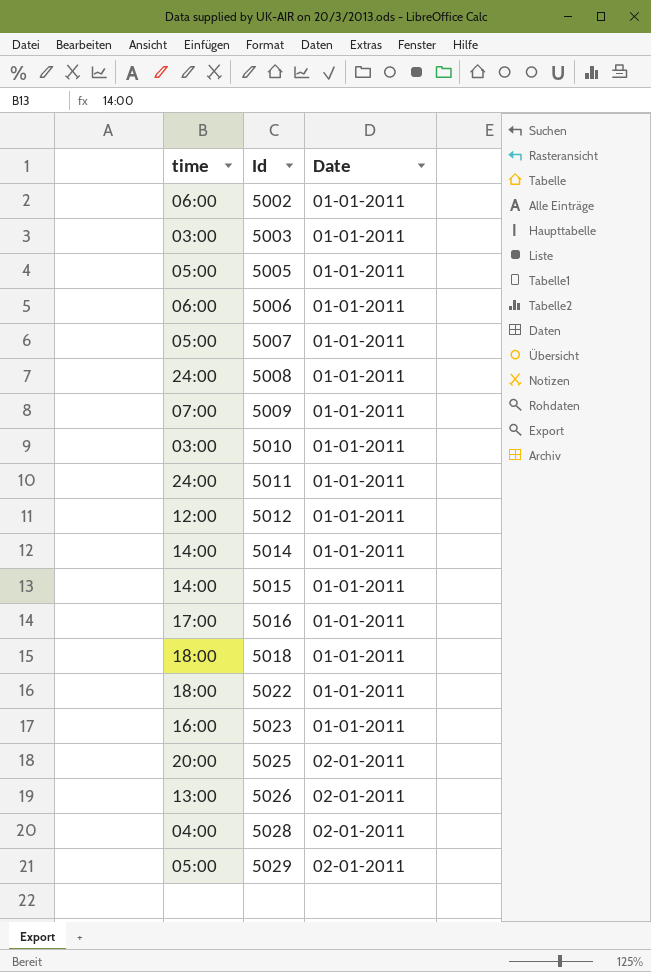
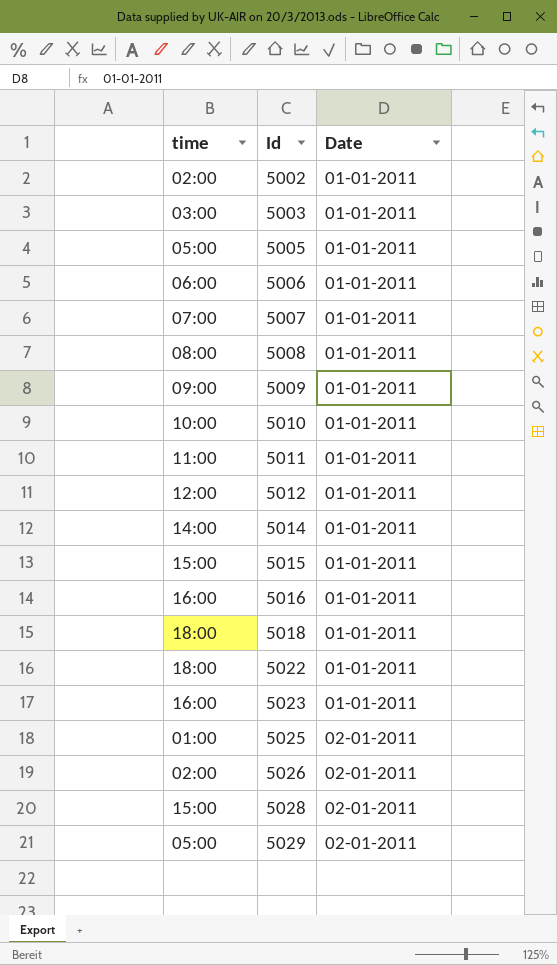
5002 | time: 06:00 -> 02:00
5007 | time: 05:00 -> 07:00
5008 | time: 24:00 -> 08:00
5009 | time: 07:00 -> 09:00
5010 | time: 03:00 -> 10:00
5011 | time: 24:00 -> 11:00
5015 | time: 14:00 -> 15:00
5016 | time: 17:00 -> 16:00
5025 | time: 20:00 -> 01:00
5026 | time: 13:00 -> 02:00
5028 | time: 04:00 -> 15:00

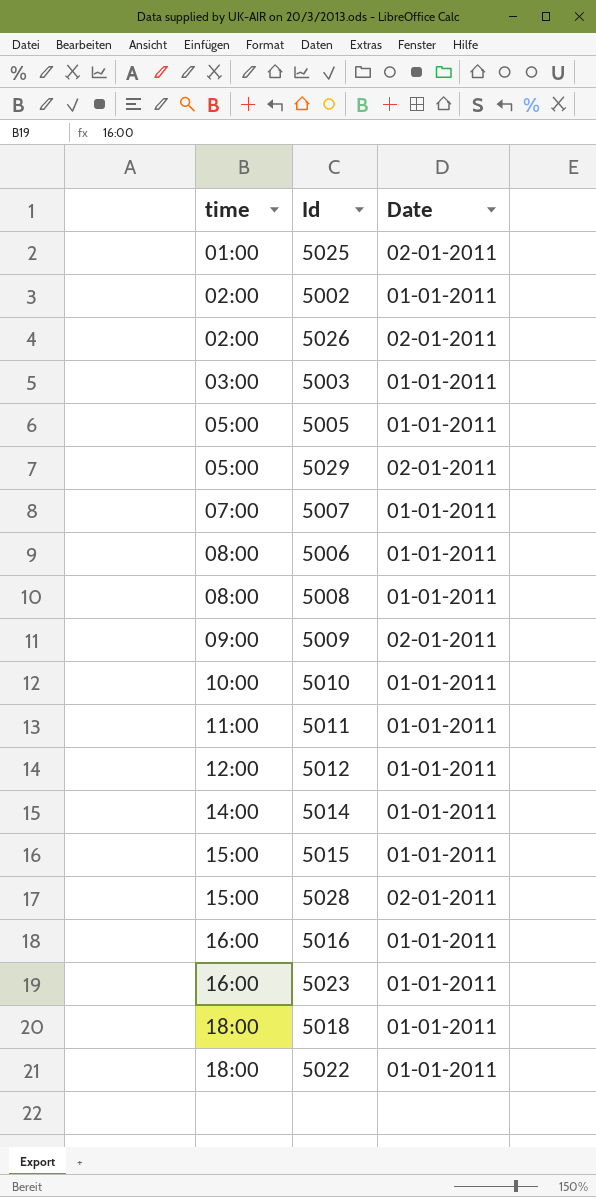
row order: Id ascending -> time ascending
5006 | time: 06:00 -> 08:00
5009 | Date: 01-01-2011 -> 02-01-2011

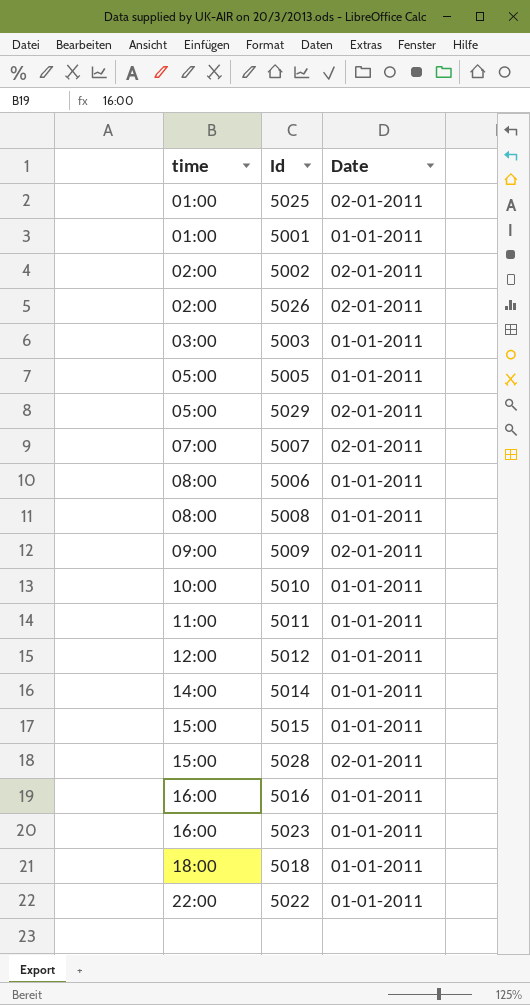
row 5001: none -> 01:00 | 01-01-2011
5002 | Date: 01-01-2011 -> 02-01-2011
5007 | Date: 01-01-2011 -> 02-01-2011
5022 | time: 18:00 -> 22:00

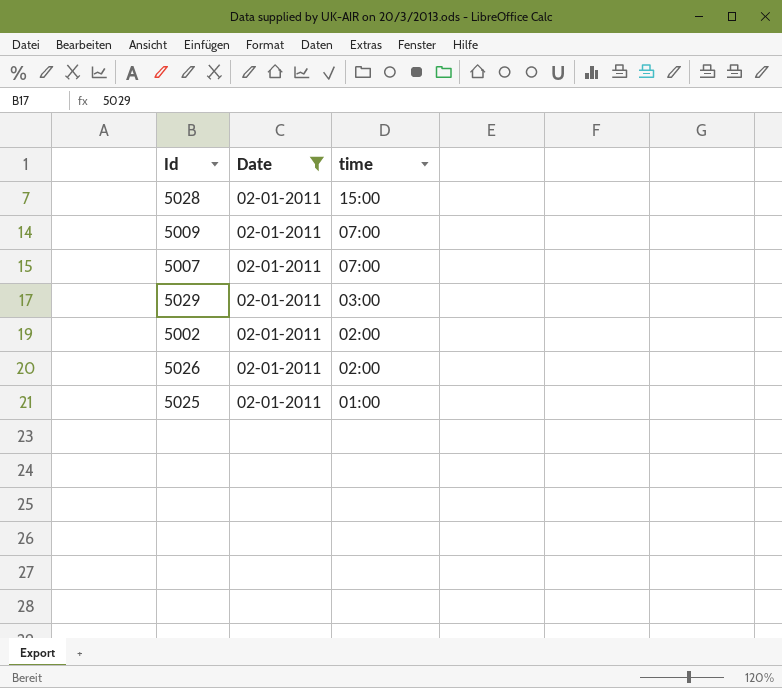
filter: none -> Date = 02-01-2011
row order: time ascending -> time descending
column time | position: 1 -> 3
5009 | time: 09:00 -> 07:00
5029 | time: 05:00 -> 03:00

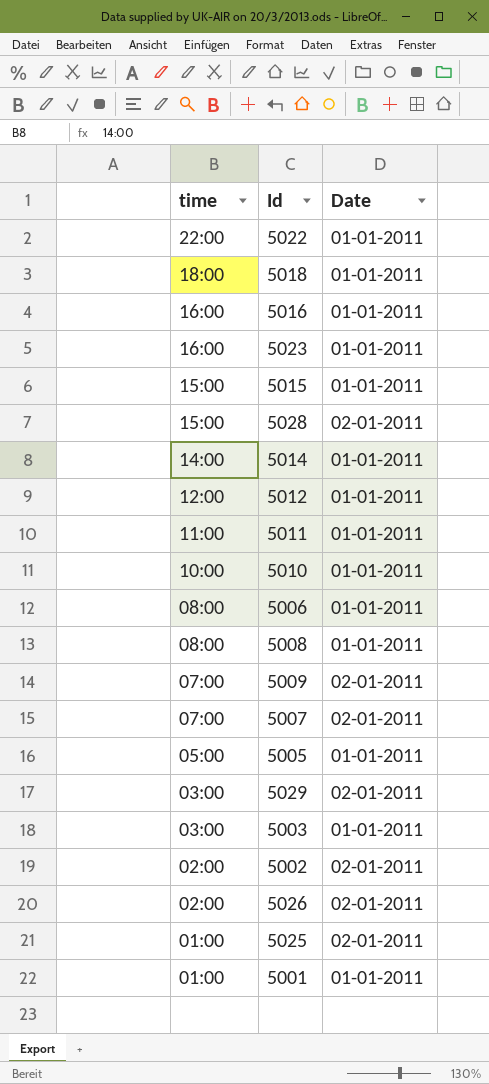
filter: Date = 02-01-2011 -> none
column time | position: 3 -> 1

